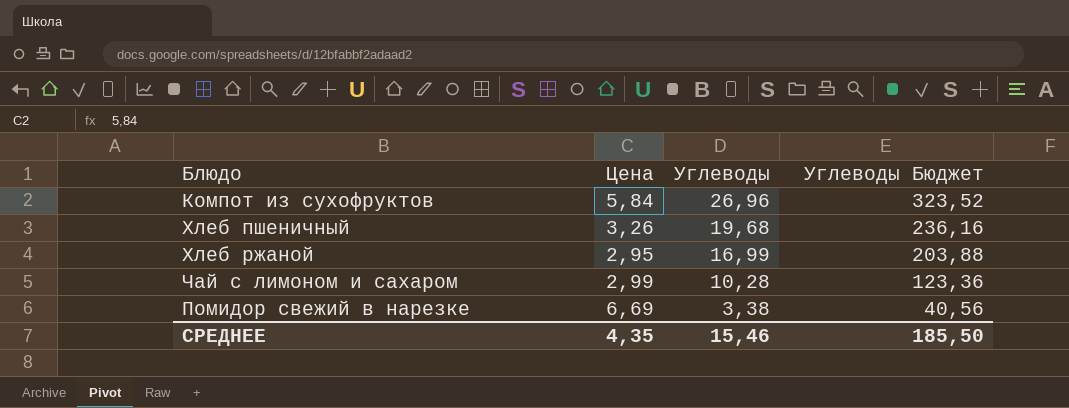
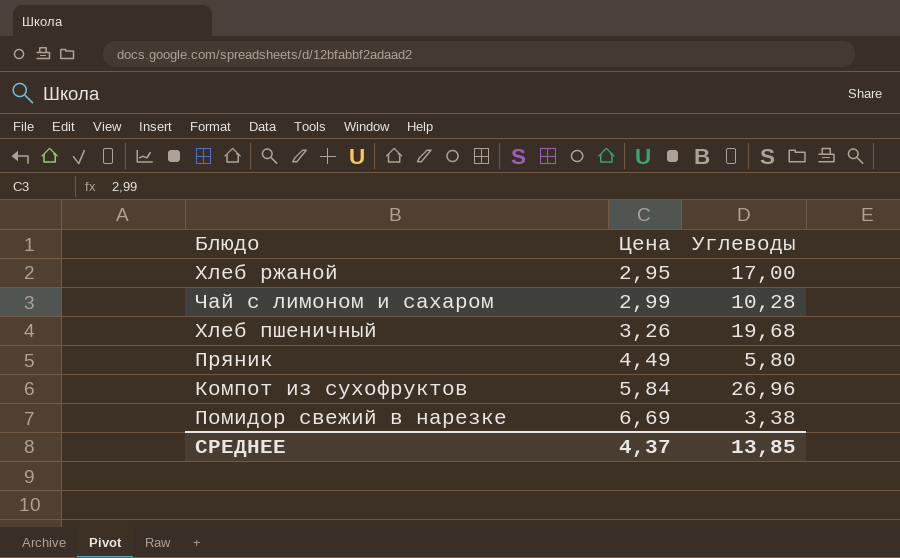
row order: Углеводы descending -> Цена ascending
column Углеводы Бюджет | formula: [Углеводы] * 12 -> none
Хлеб ржаной | Углеводы: 16,99 -> 17,00
row Пряник: none -> 4,49 | 5,80
СРЕДНЕЕ | Цена: 4,35 -> 4,37
СРЕДНЕЕ | Углеводы: 15,46 -> 13,85

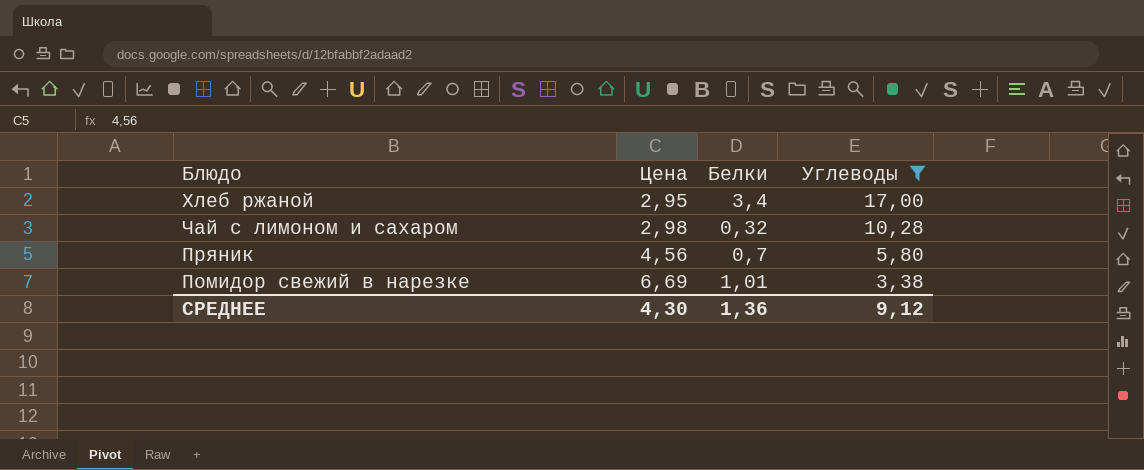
filter: none -> Углеводы <= 17,00
column Белки | position: none -> 3
Чай с лимоном и сахаром | Цена: 2,99 -> 2,98
Пряник | Цена: 4,49 -> 4,56
СРЕДНЕЕ | Цена: 4,37 -> 4,30
СРЕДНЕЕ | Углеводы: 13,85 -> 9,12

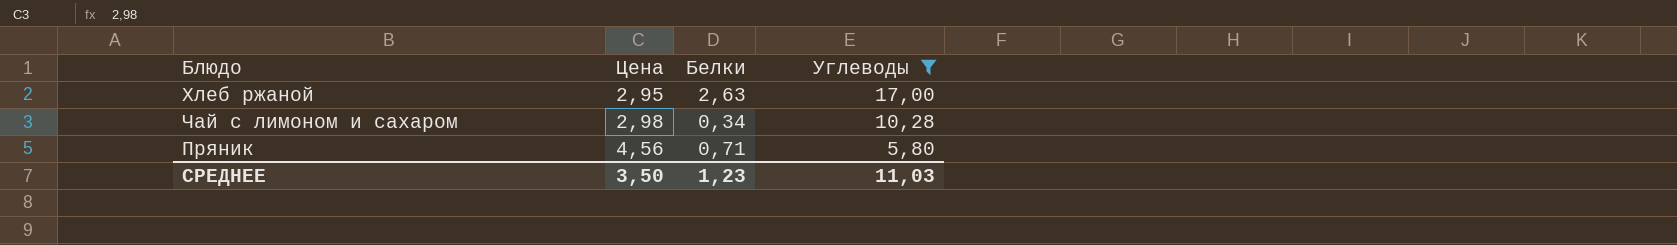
row Помидор свежий в нарезке: 6,69 | 1,01 | 3,38 -> none
Хлеб ржаной | Белки: 3,4 -> 2,63
Чай с лимоном и сахаром | Белки: 0,32 -> 0,34
Пряник | Белки: 0,7 -> 0,71
СРЕДНЕЕ | Цена: 4,30 -> 3,50
СРЕДНЕЕ | Белки: 1,36 -> 1,23
СРЕДНЕЕ | Углеводы: 9,12 -> 11,03

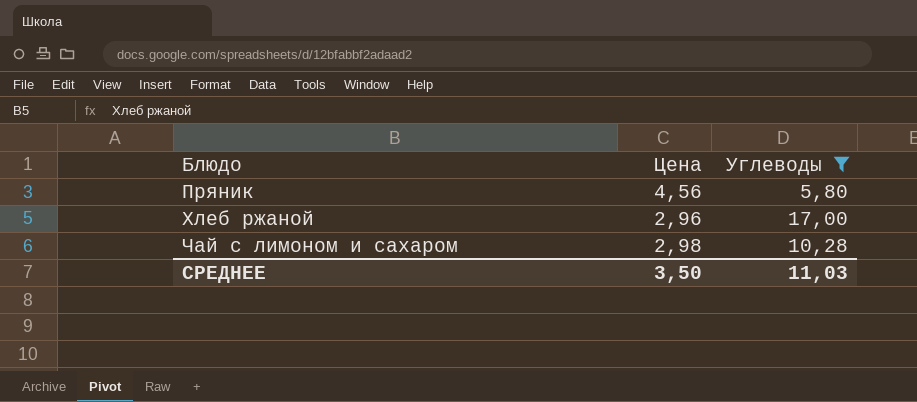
row order: Цена ascending -> Блюдо ascending
column Белки | position: 3 -> none
Хлеб ржаной | Цена: 2,95 -> 2,96

